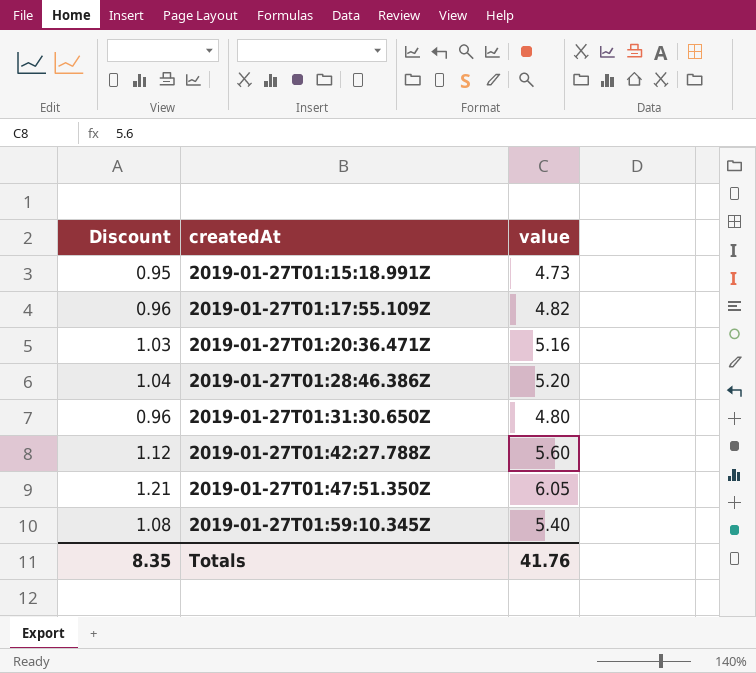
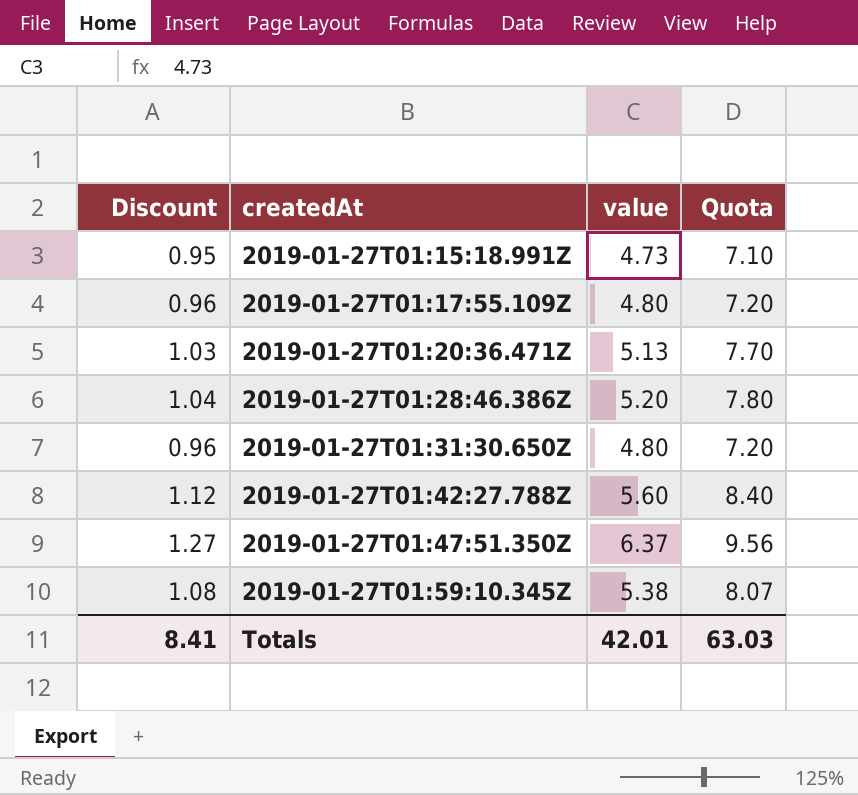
column Quota | formula: none -> [value] * 1.5
2019-01-27T01:17:55.109Z | value: 4.82 -> 4.80
2019-01-27T01:20:36.471Z | value: 5.16 -> 5.13
2019-01-27T01:47:51.350Z | Discount: 1.21 -> 1.27
2019-01-27T01:47:51.350Z | value: 6.05 -> 6.37
2019-01-27T01:59:10.345Z | value: 5.40 -> 5.38
Totals | Discount: 8.35 -> 8.41
Totals | value: 41.76 -> 42.01

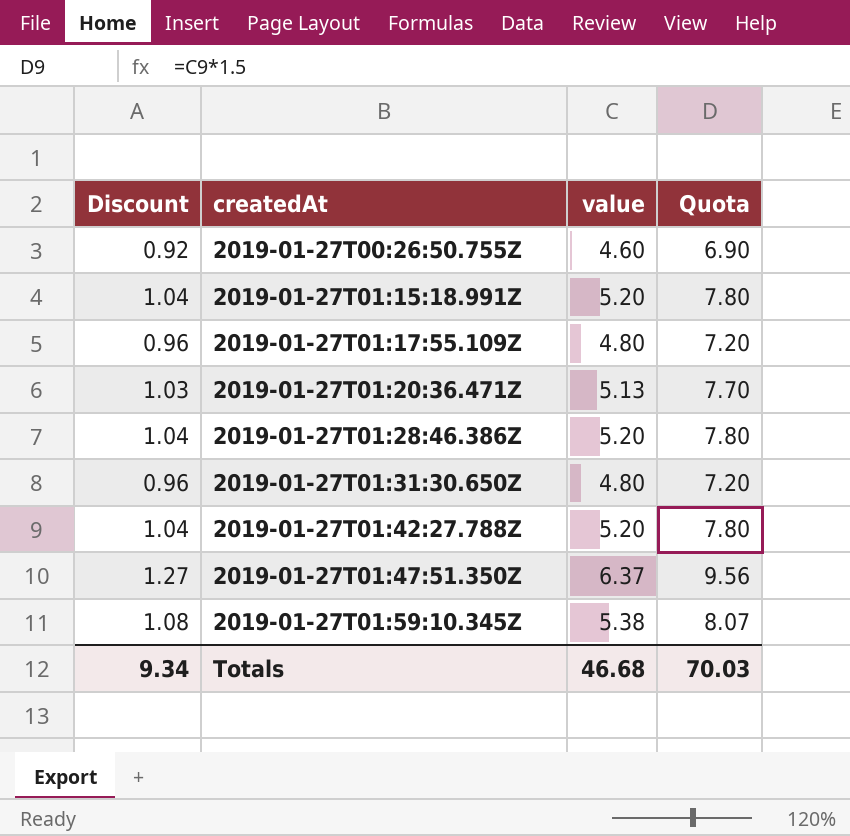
row 2019-01-27T00:26:50.755Z: none -> 0.92 | 4.60 | 6.90
2019-01-27T01:15:18.991Z | Discount: 0.95 -> 1.04
2019-01-27T01:15:18.991Z | value: 4.73 -> 5.20
2019-01-27T01:15:18.991Z | Quota: 7.10 -> 7.80
2019-01-27T01:42:27.788Z | Discount: 1.12 -> 1.04
2019-01-27T01:42:27.788Z | value: 5.60 -> 5.20
2019-01-27T01:42:27.788Z | Quota: 8.40 -> 7.80
Totals | Discount: 8.41 -> 9.34
Totals | value: 42.01 -> 46.68
Totals | Quota: 63.03 -> 70.03

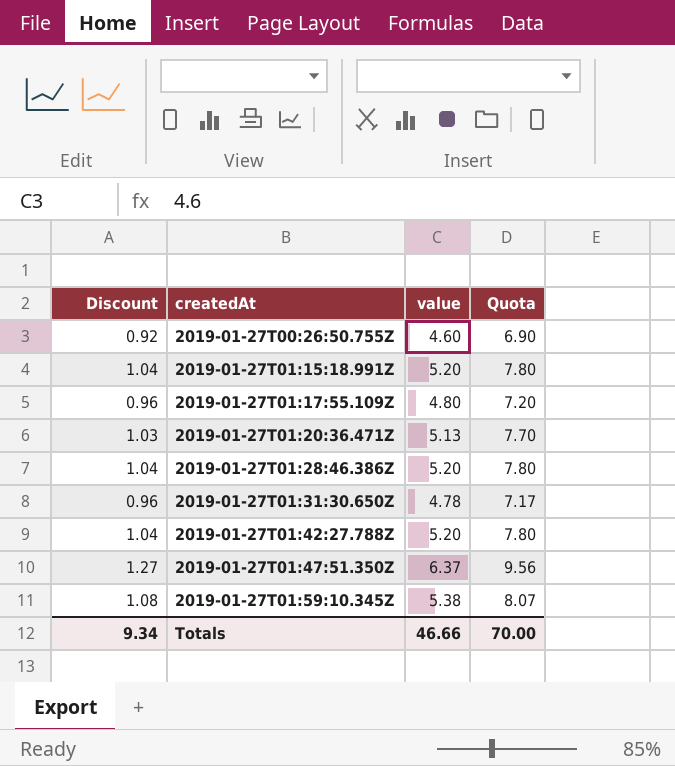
2019-01-27T01:31:30.650Z | value: 4.80 -> 4.78
2019-01-27T01:31:30.650Z | Quota: 7.20 -> 7.17
Totals | value: 46.68 -> 46.66
Totals | Quota: 70.03 -> 70.00

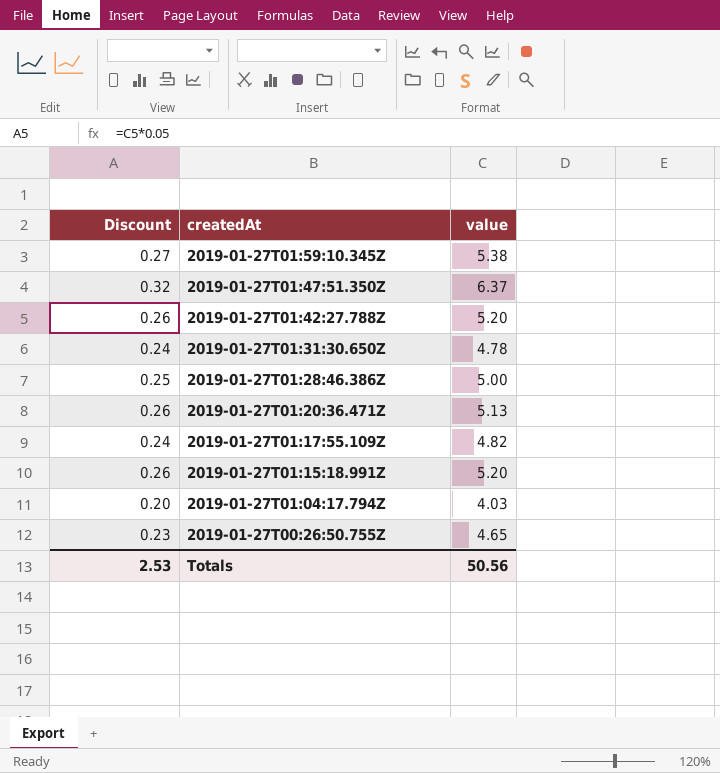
row order: createdAt ascending -> createdAt descending
column Quota | formula: [value] * 1.5 -> none
column Discount | formula: [value] * 0.2 -> [value] * 0.05
2019-01-27T01:28:46.386Z | value: 5.20 -> 5.00
2019-01-27T01:17:55.109Z | value: 4.80 -> 4.82
row 2019-01-27T01:04:17.794Z: none -> 0.20 | 4.03
2019-01-27T00:26:50.755Z | value: 4.60 -> 4.65
Totals | Discount: 9.34 -> 2.53
Totals | value: 46.66 -> 50.56

